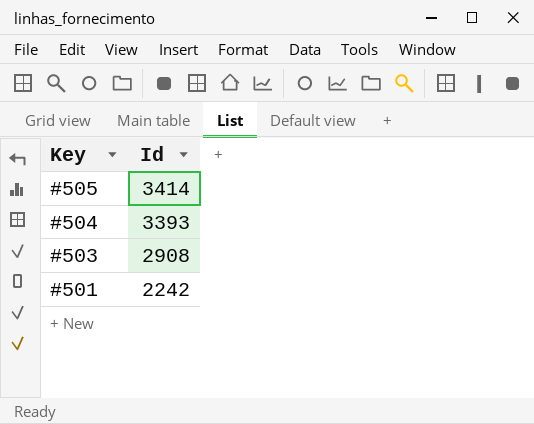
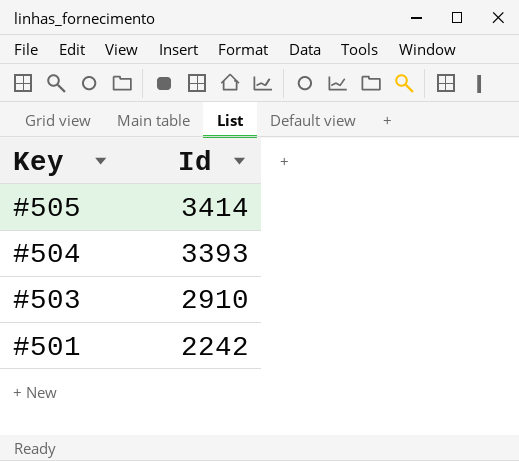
#503 | Id: 2908 -> 2910

